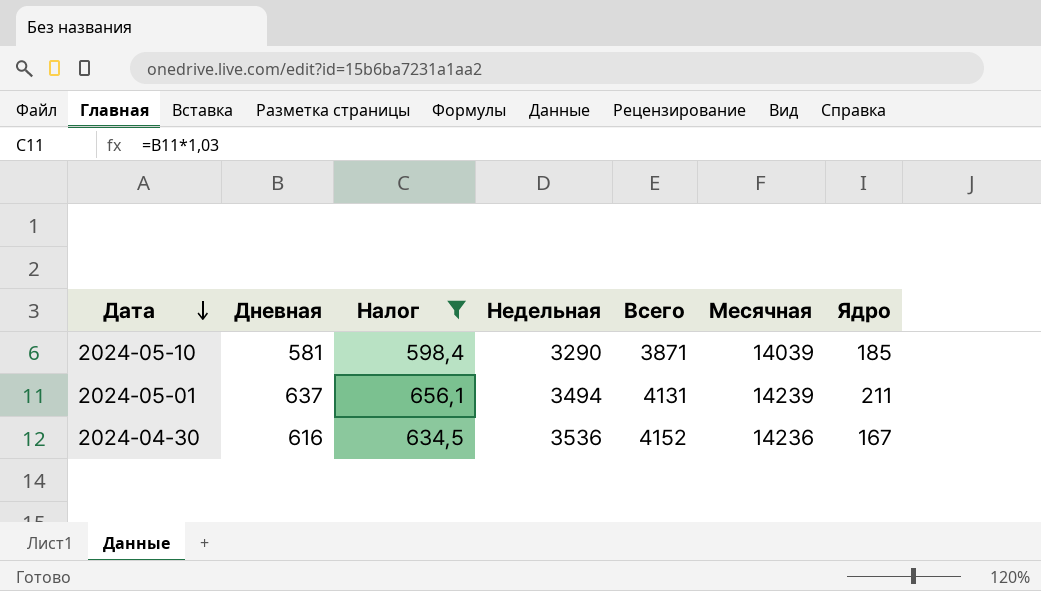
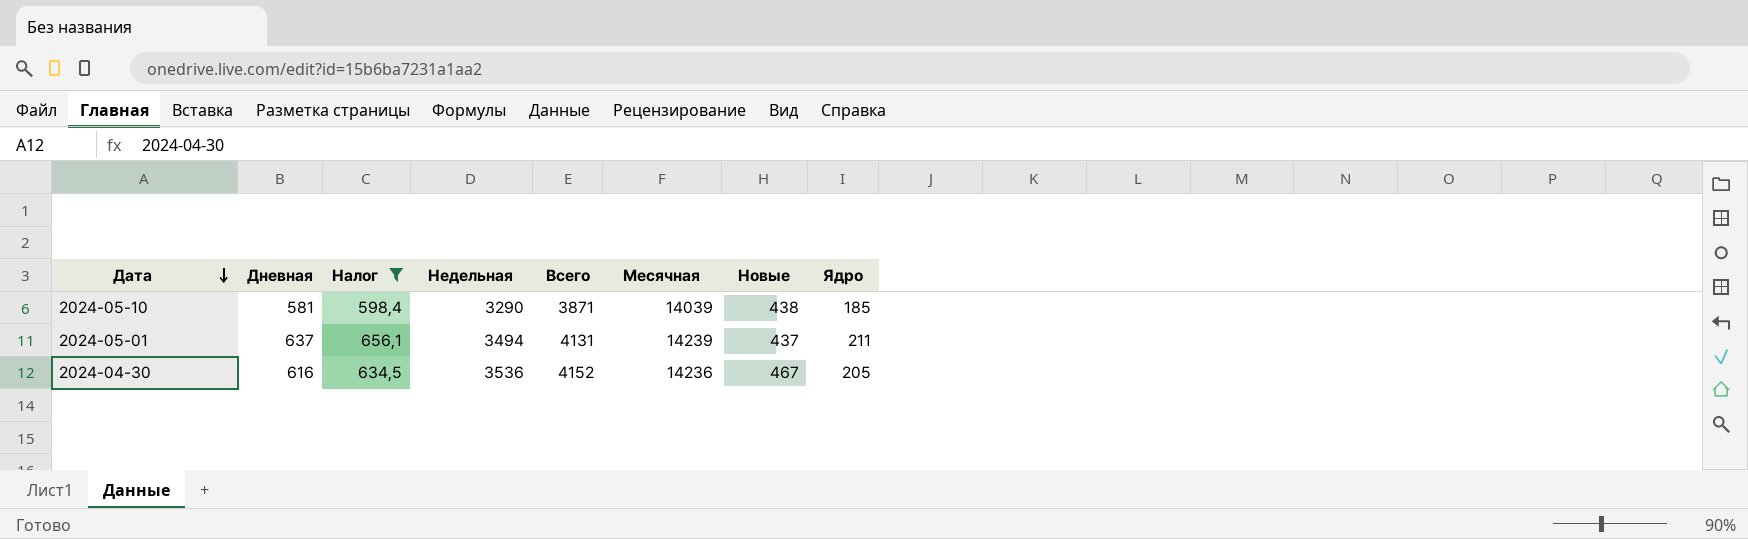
column Новые | position: none -> 7
2024-04-30 | Ядро: 167 -> 205

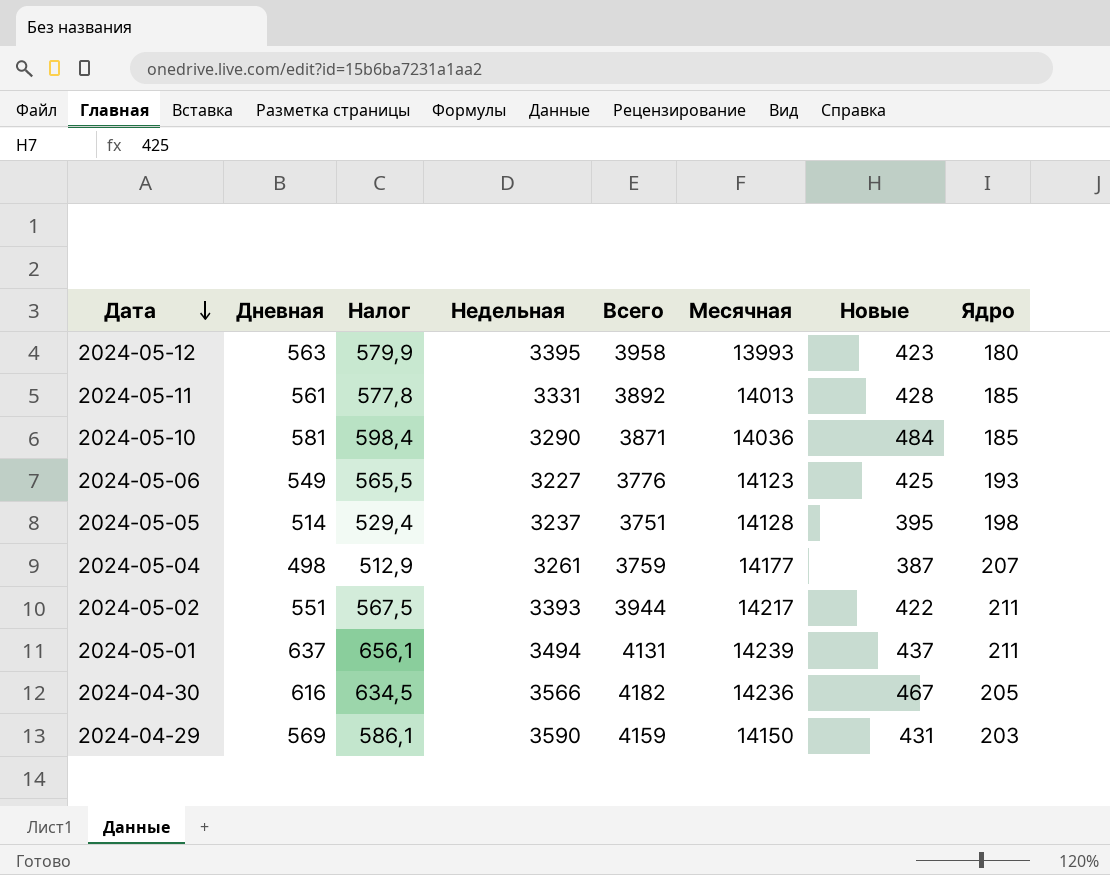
filter: Налог >= 598,4 -> none
2024-05-10 | Месячная: 14039 -> 14036
2024-05-10 | Новые: 438 -> 484
2024-04-30 | Недельная: 3536 -> 3566
2024-04-30 | Всего: 4152 -> 4182

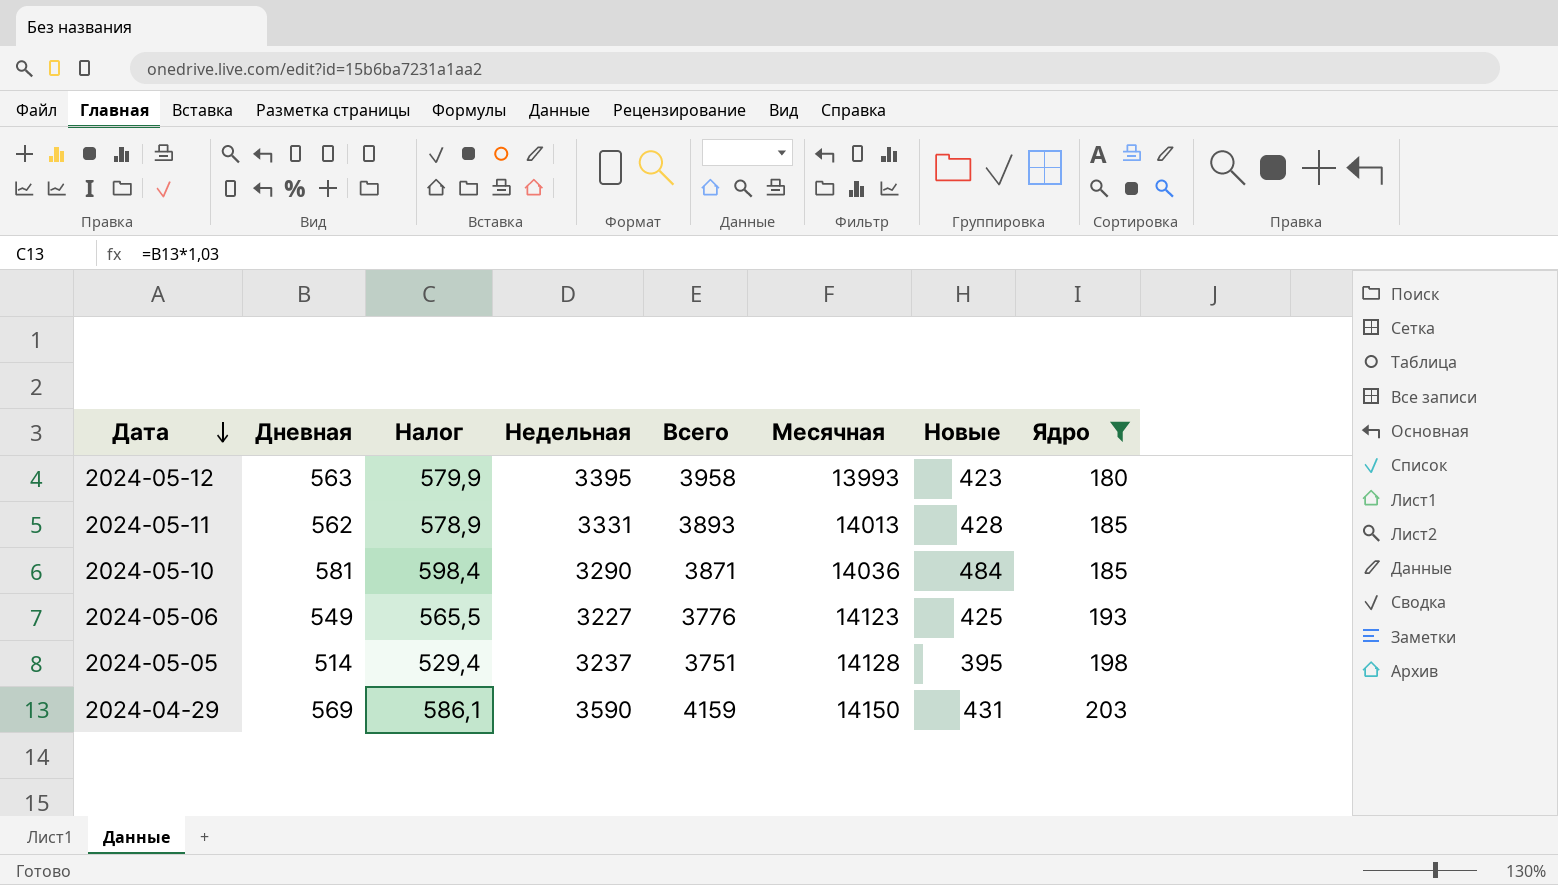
filter: none -> Ядро <= 203
2024-05-11 | Дневная: 561 -> 562
2024-05-11 | Налог: 577,8 -> 578,9
2024-05-11 | Всего: 3892 -> 3893

